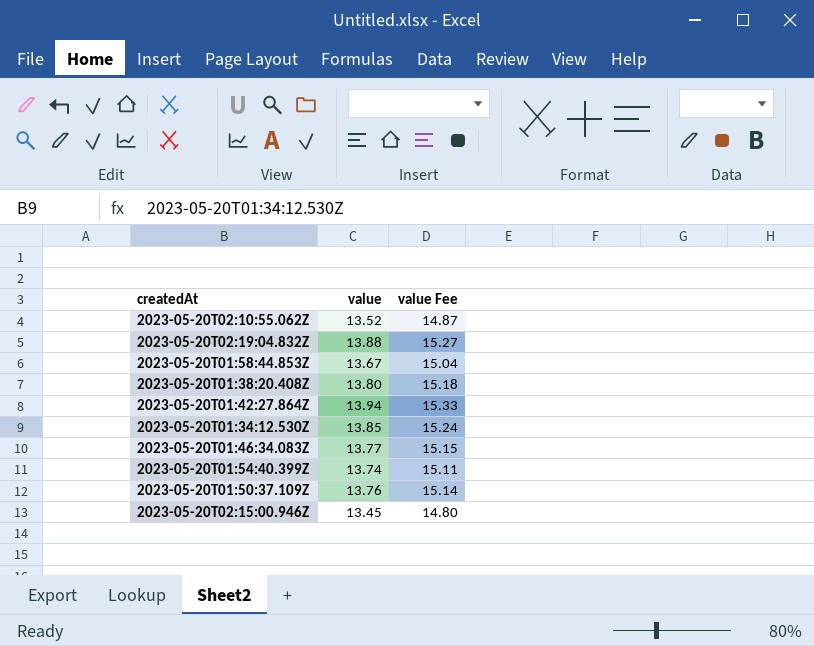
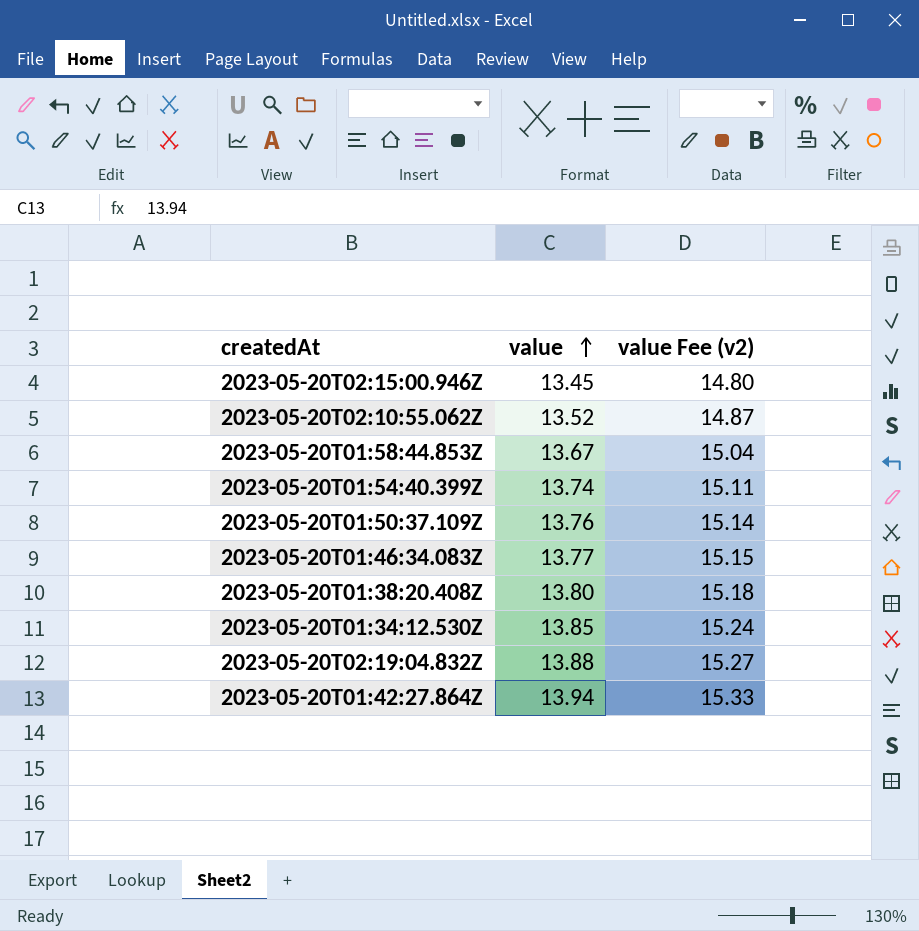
row order: none -> value ascending
column name: value Fee -> value Fee (v2)

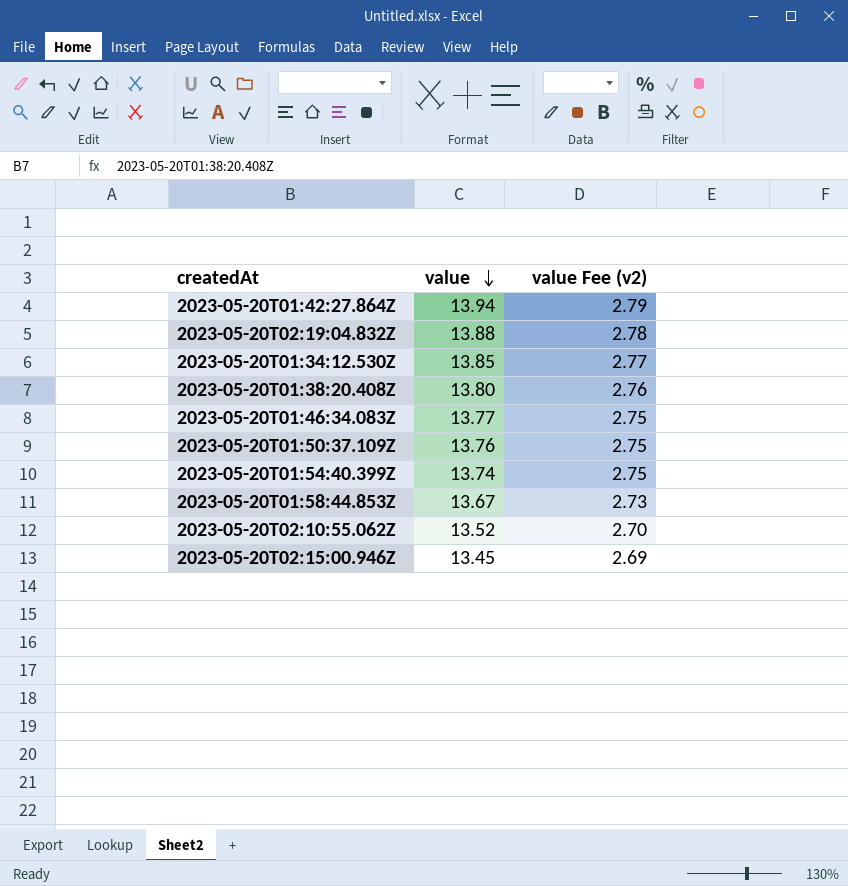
row order: value ascending -> value descending
column value Fee (v2) | formula: [value] * 1.1 -> [value] * 0.2

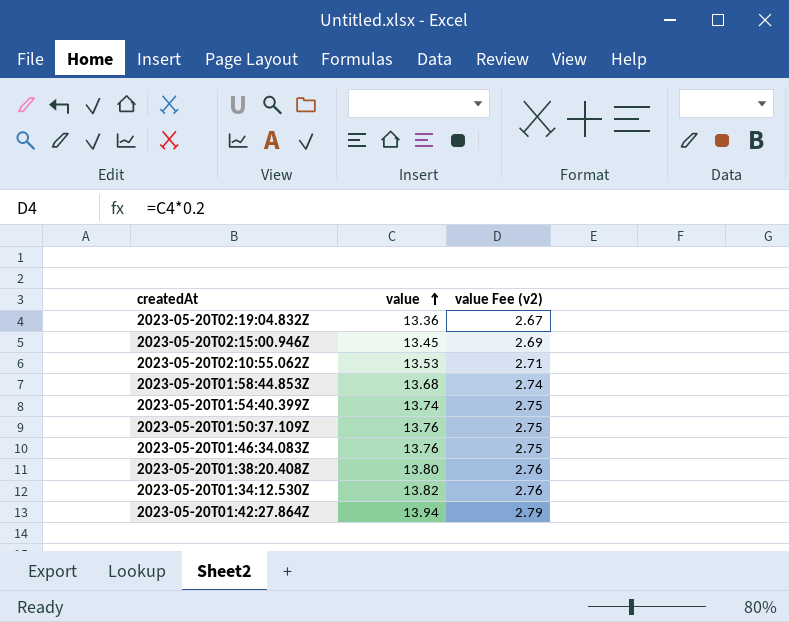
row order: value descending -> value ascending
2023-05-20T02:19:04.832Z | value: 13.88 -> 13.36
2023-05-20T02:19:04.832Z | value Fee (v2): 2.78 -> 2.67
2023-05-20T02:10:55.062Z | value: 13.52 -> 13.53
2023-05-20T02:10:55.062Z | value Fee (v2): 2.70 -> 2.71
2023-05-20T01:58:44.853Z | value: 13.67 -> 13.68
2023-05-20T01:58:44.853Z | value Fee (v2): 2.73 -> 2.74
2023-05-20T01:46:34.083Z | value: 13.77 -> 13.76
2023-05-20T01:34:12.530Z | value: 13.85 -> 13.82
2023-05-20T01:34:12.530Z | value Fee (v2): 2.77 -> 2.76

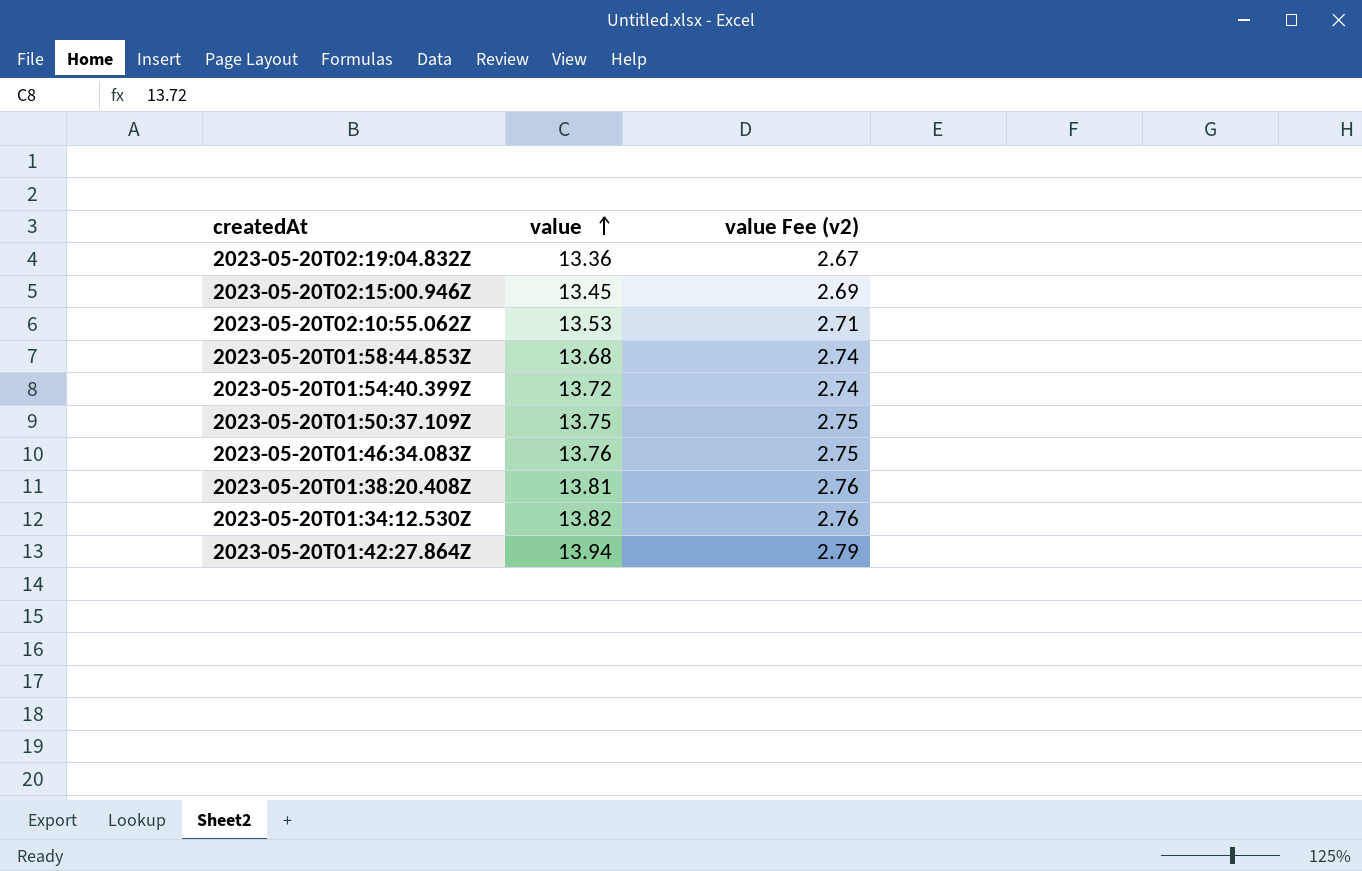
2023-05-20T01:54:40.399Z | value: 13.74 -> 13.72
2023-05-20T01:54:40.399Z | value Fee (v2): 2.75 -> 2.74
2023-05-20T01:50:37.109Z | value: 13.76 -> 13.75
2023-05-20T01:38:20.408Z | value: 13.80 -> 13.81

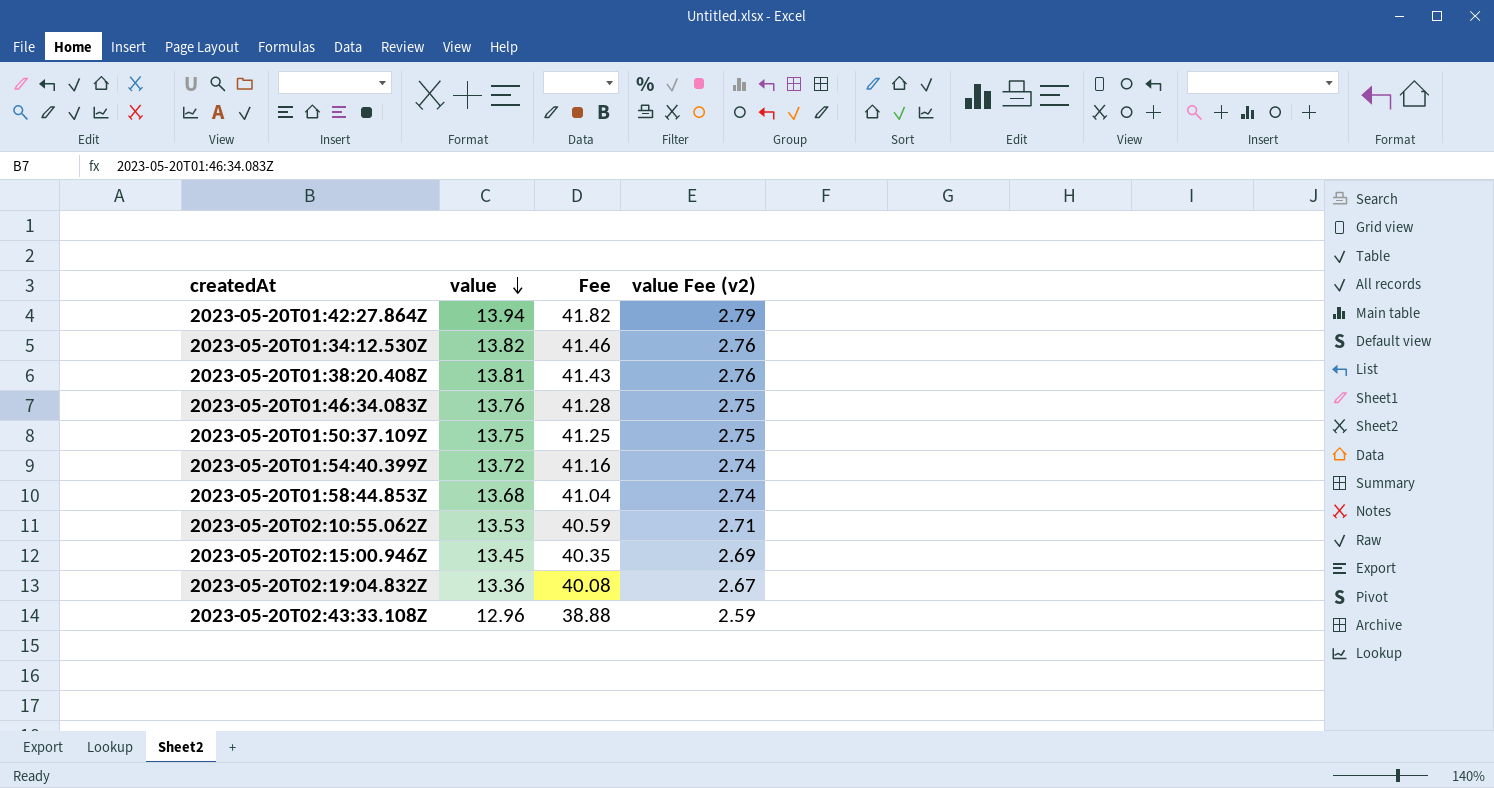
row order: value ascending -> value descending
column Fee | formula: none -> [value] * 3
row 2023-05-20T02:43:33.108Z: none -> 12.96 | 38.88 | 2.59

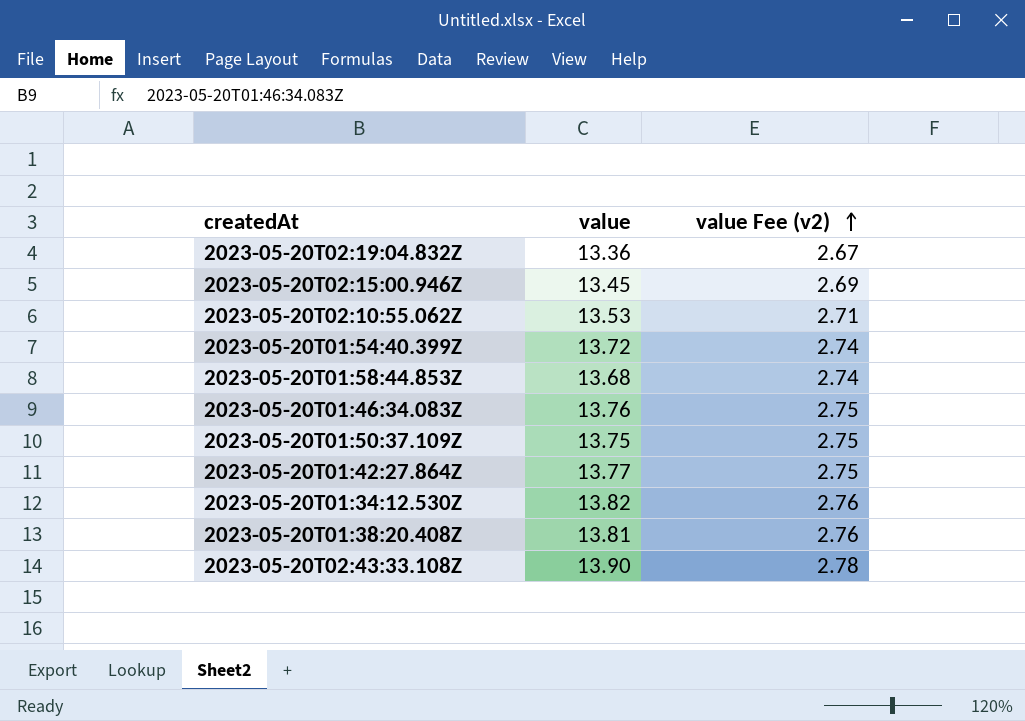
row order: value descending -> value Fee (v2) ascending
column Fee | formula: [value] * 3 -> none
2023-05-20T01:42:27.864Z | value: 13.94 -> 13.77
2023-05-20T01:42:27.864Z | value Fee (v2): 2.79 -> 2.75
2023-05-20T02:43:33.108Z | value: 12.96 -> 13.90
2023-05-20T02:43:33.108Z | value Fee (v2): 2.59 -> 2.78

